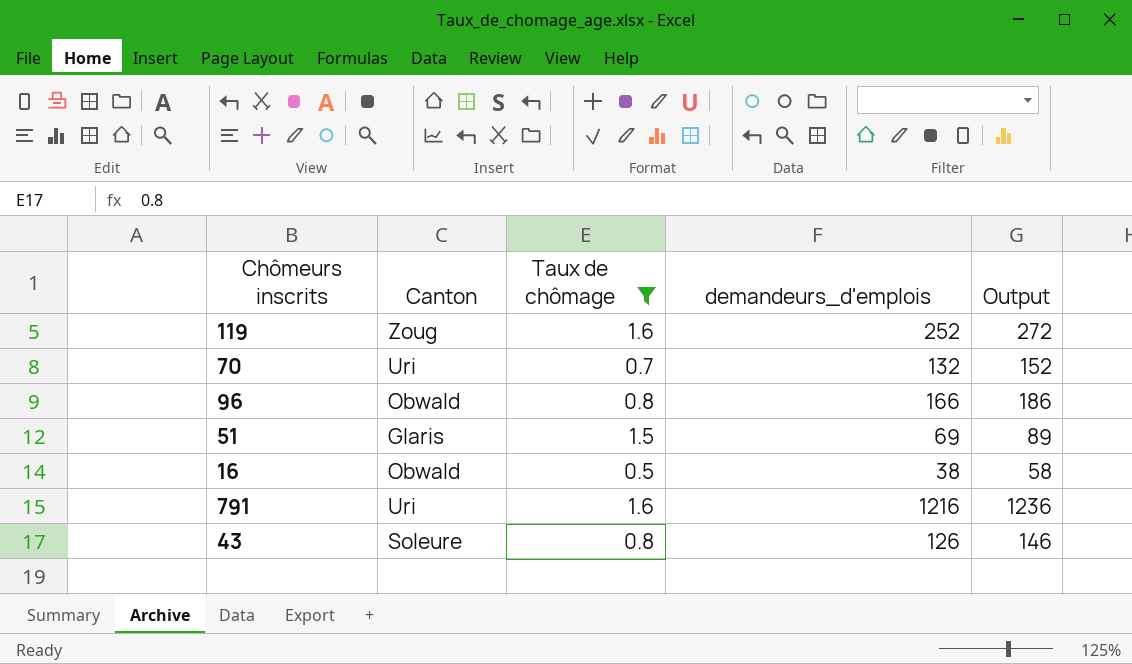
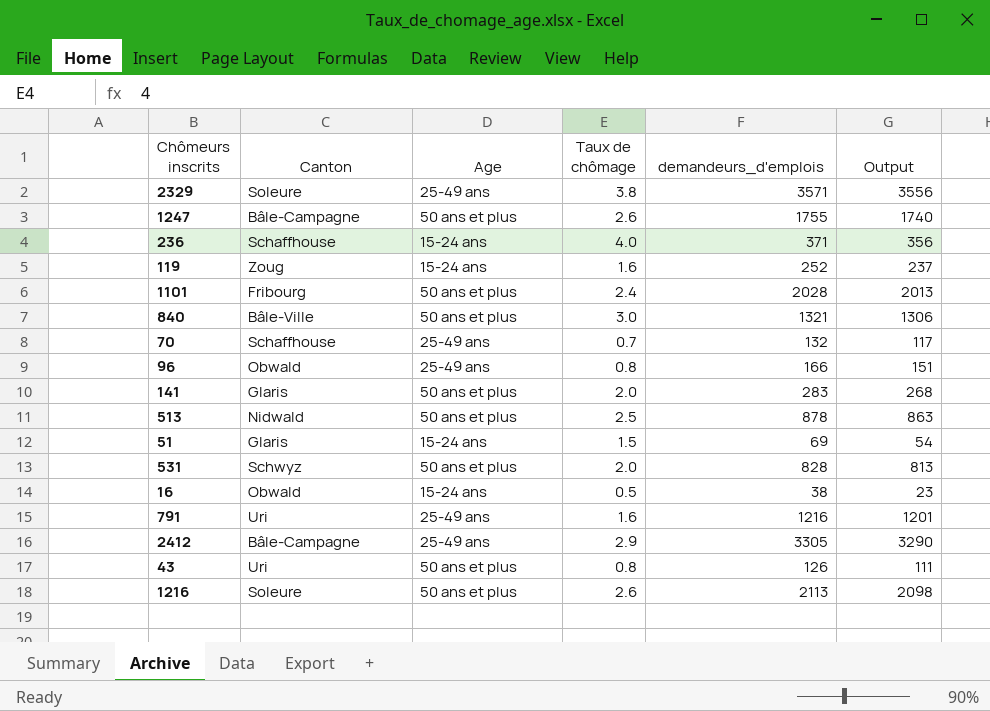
filter: Taux de chômage <= 1.6 -> none
column Age | position: none -> 3
column Output | formula: [demandeurs_d'emplois] + 20 -> [demandeurs_d'emplois] - 15
70 | Canton: Uri -> Schaffhouse
43 | Canton: Soleure -> Uri

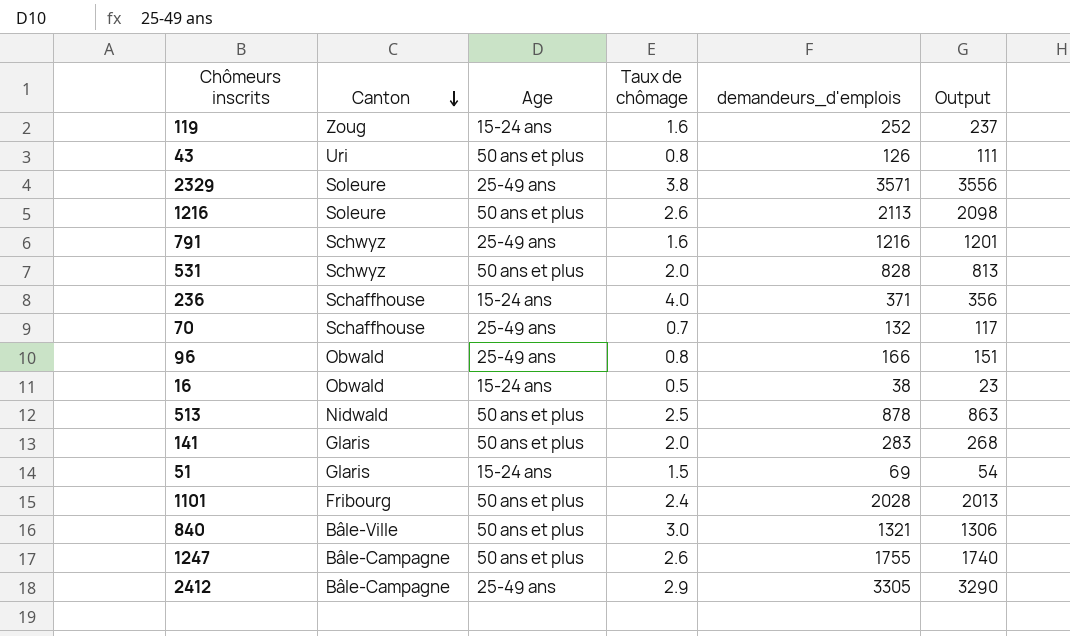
row order: none -> Canton descending
791 | Canton: Uri -> Schwyz

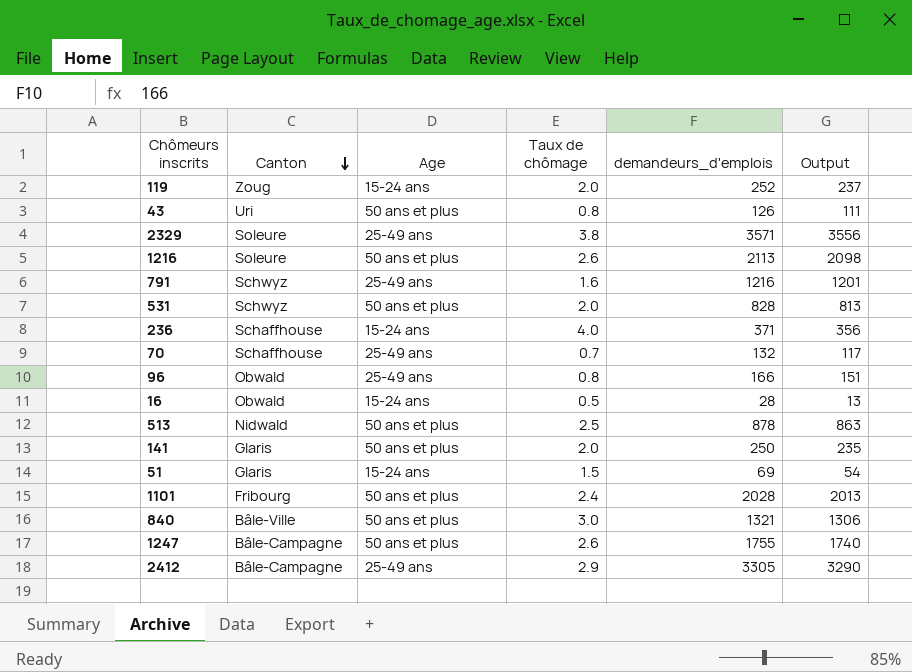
119 | Taux de chômage: 1.6 -> 2.0
16 | demandeurs_d'emplois: 38 -> 28
16 | Output: 23 -> 13
141 | demandeurs_d'emplois: 283 -> 250
141 | Output: 268 -> 235

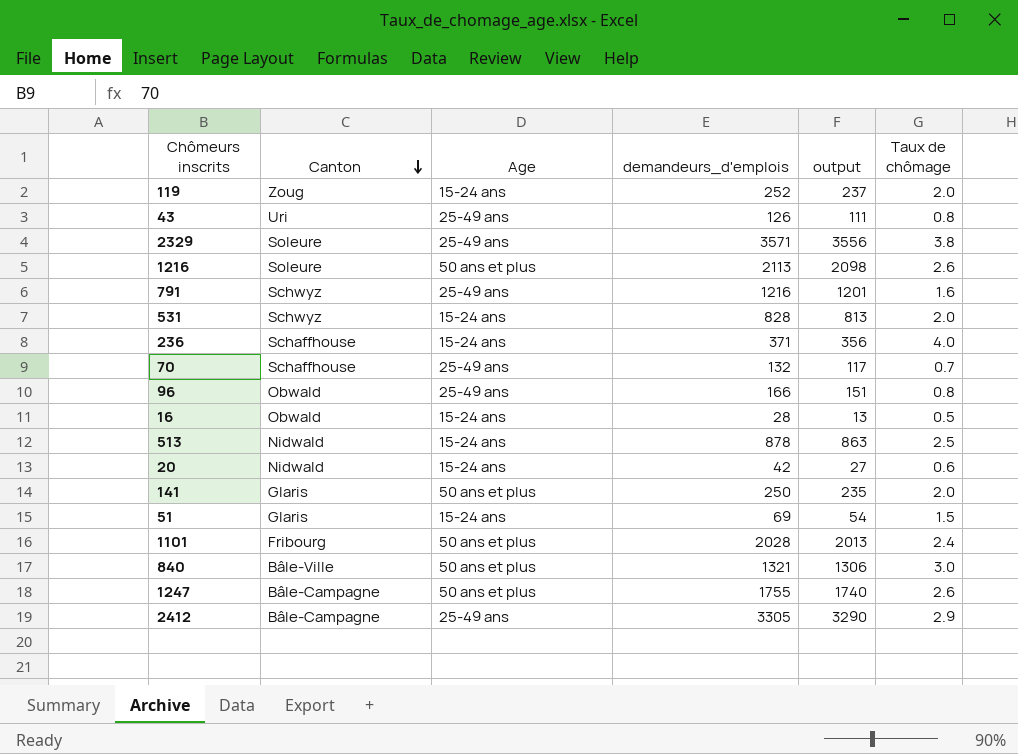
column name: Output -> output
column Taux de chômage | position: 4 -> 6
43 | Age: 50 ans et plus -> 25-49 ans
531 | Age: 50 ans et plus -> 15-24 ans
513 | Age: 50 ans et plus -> 15-24 ans
row 20: none -> Nidwald | 15-24 ans | 42 | 27 | 0.6

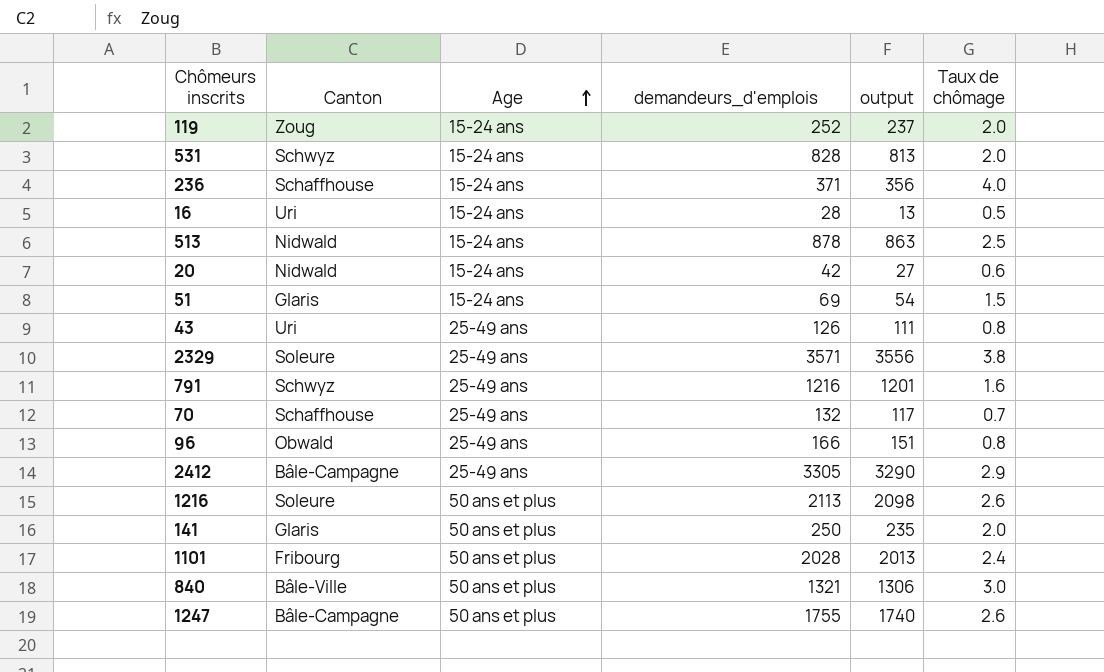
row order: Canton descending -> Age ascending
16 | Canton: Obwald -> Uri

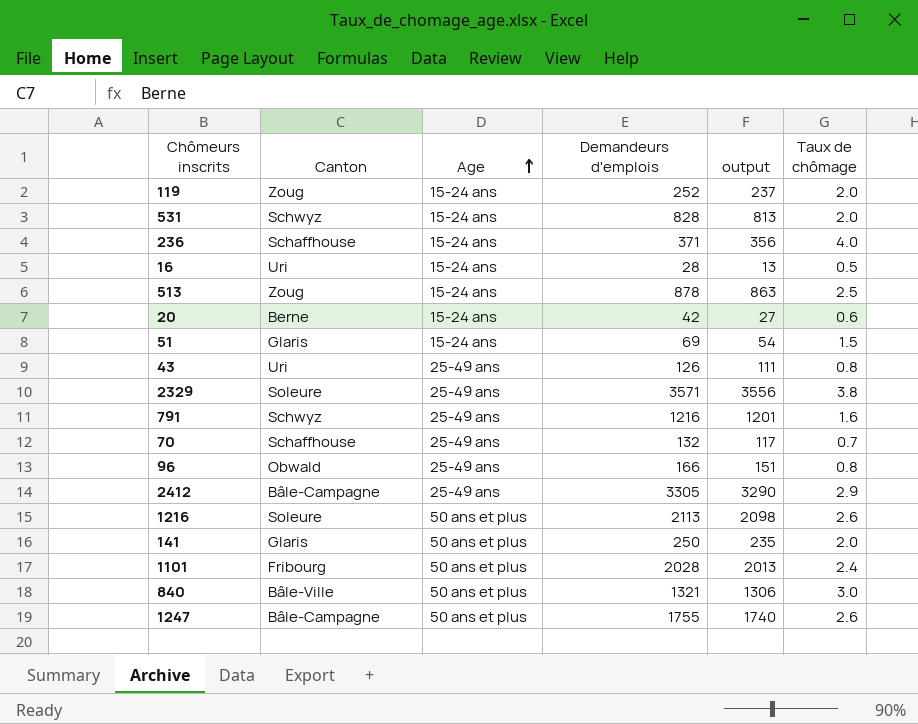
column name: demandeurs_d'emplois -> Demandeurs d'emplois
513 | Canton: Nidwald -> Zoug
20 | Canton: Nidwald -> Berne

